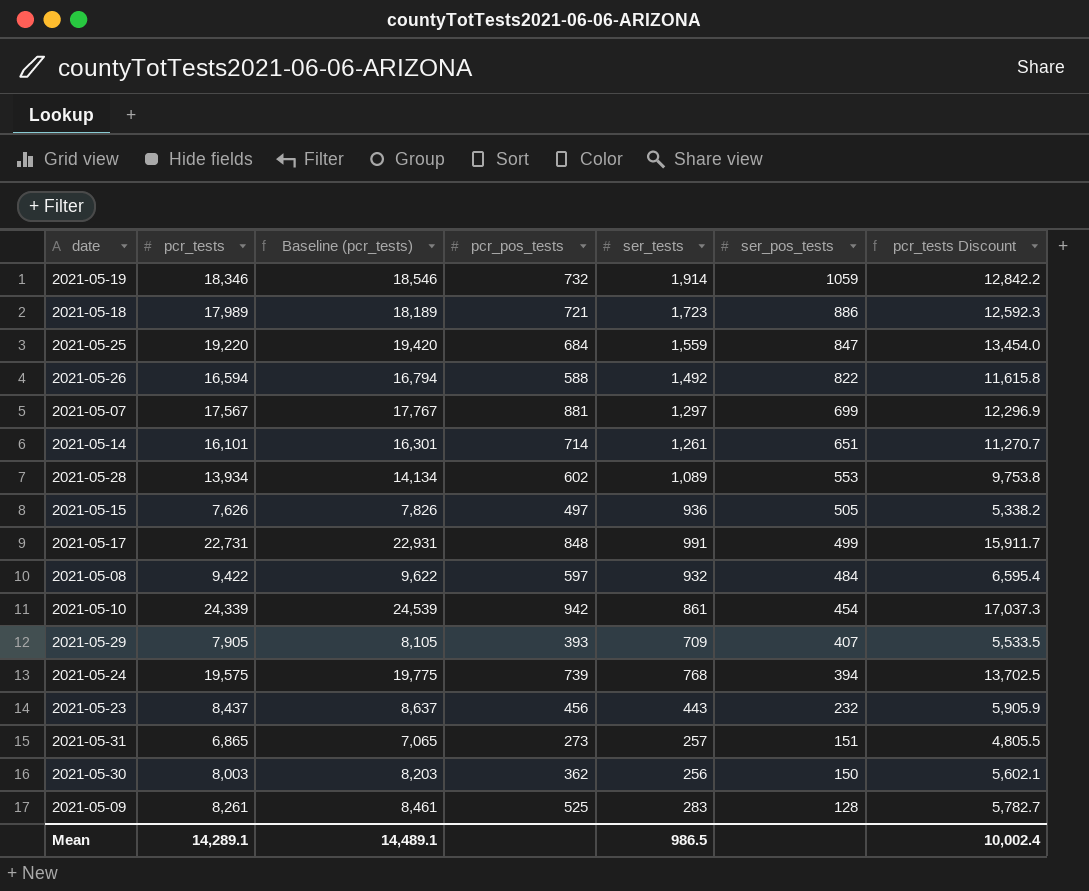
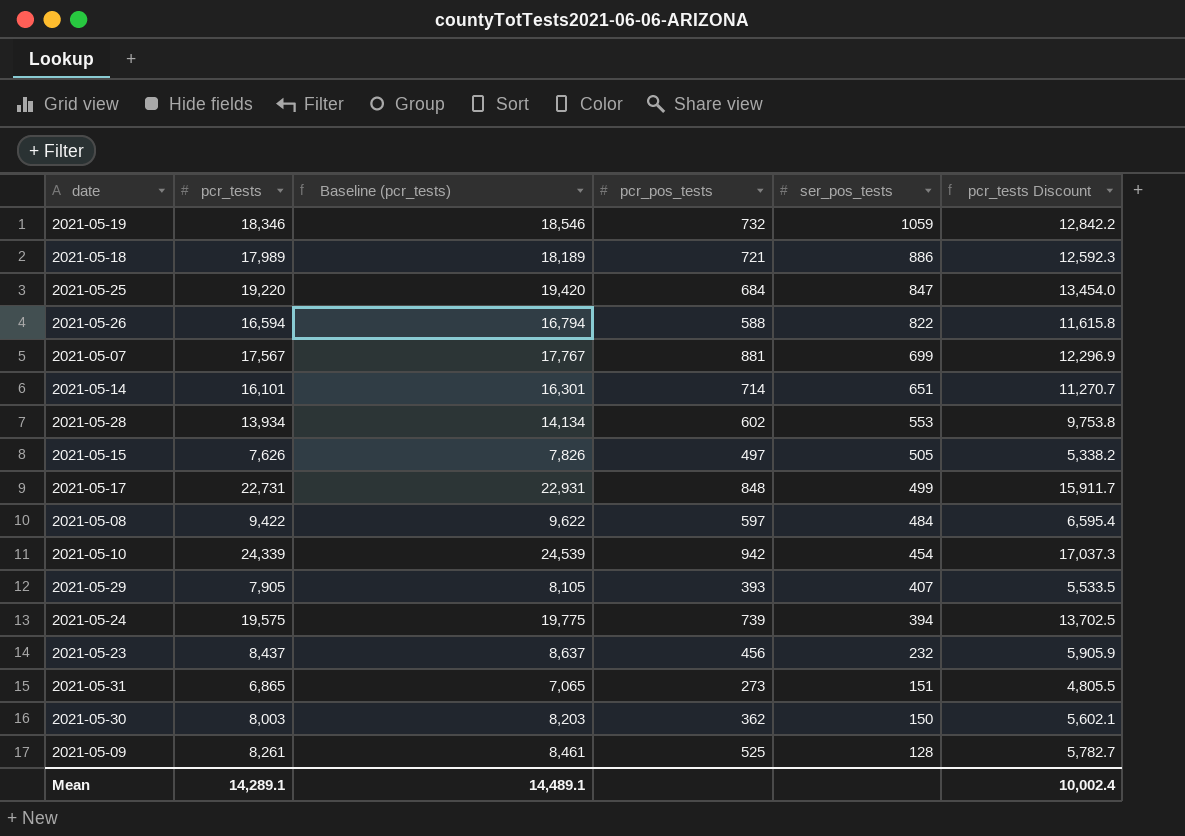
column ser_tests | position: 5 -> none

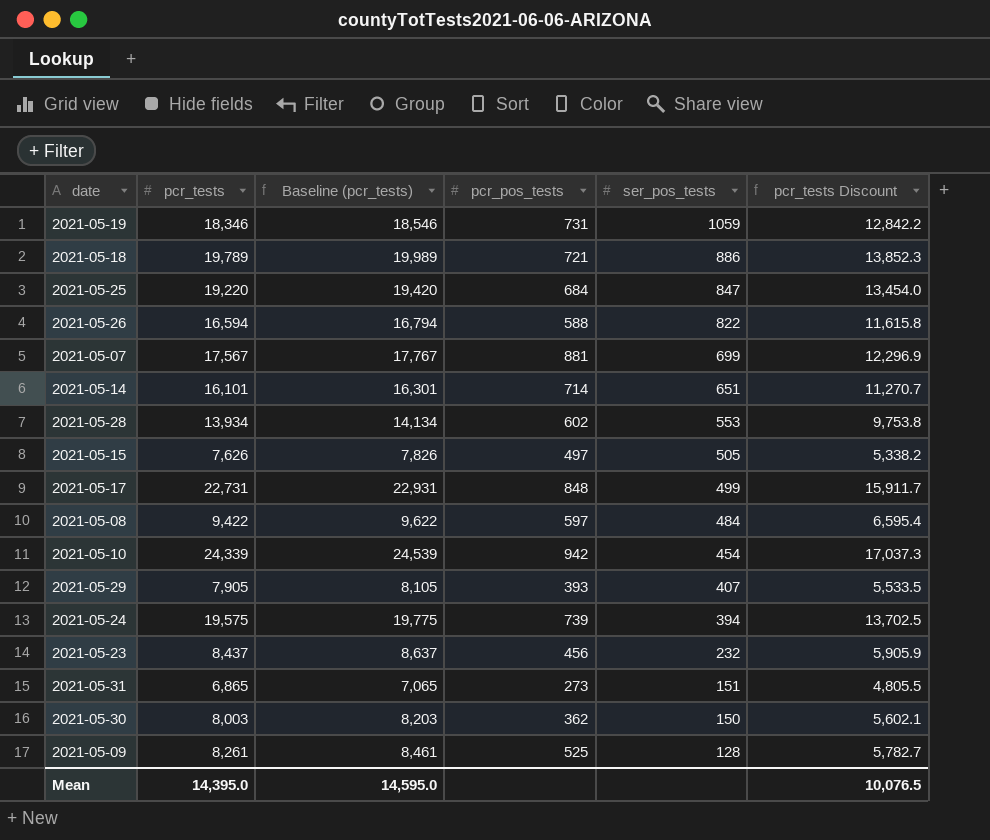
2021-05-19 | pcr_pos_tests: 732 -> 731
2021-05-18 | pcr_tests: 17,989 -> 19,789
2021-05-18 | Baseline (pcr_tests): 18,189 -> 19,989
2021-05-18 | pcr_tests Discount: 12,592.3 -> 13,852.3
Mean | pcr_tests: 14,289.1 -> 14,395.0
Mean | Baseline (pcr_tests): 14,489.1 -> 14,595.0
Mean | pcr_tests Discount: 10,002.4 -> 10,076.5

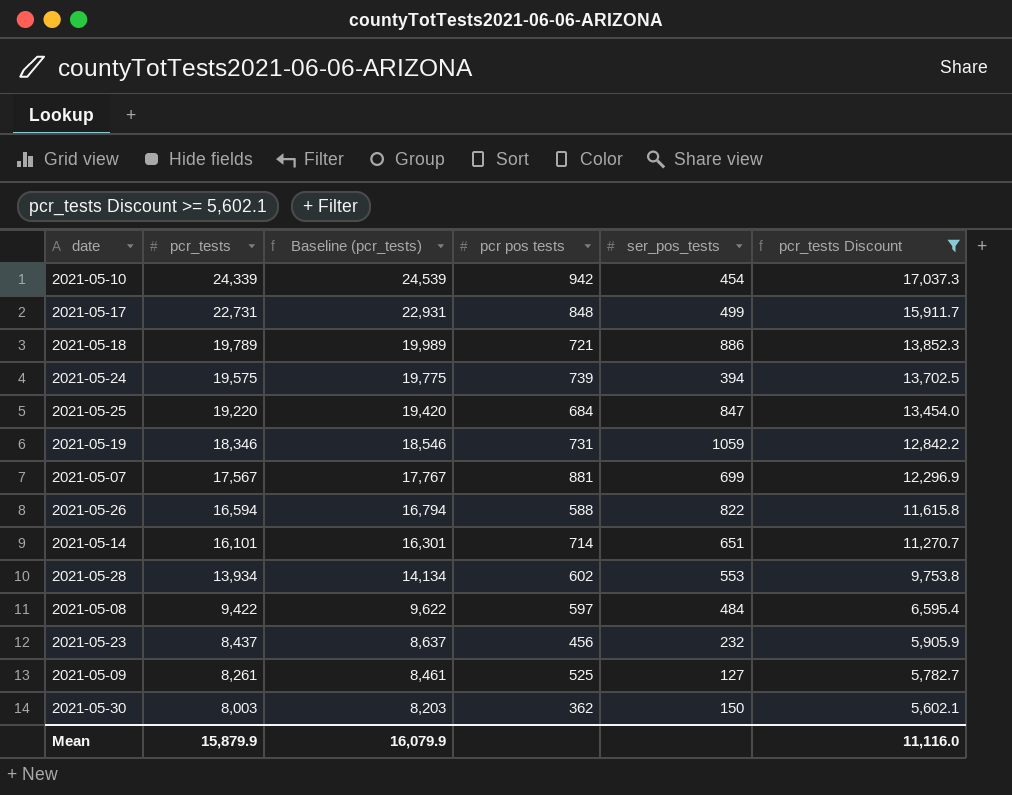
filter: none -> pcr_tests Discount >= 5,602.1
row order: ser_pos_tests descending -> pcr_tests descending
column name: pcr_pos_tests -> pcr pos tests
2021-05-09 | ser_pos_tests: 128 -> 127
Mean | pcr_tests: 14,395.0 -> 15,879.9
Mean | Baseline (pcr_tests): 14,595.0 -> 16,079.9
Mean | pcr_tests Discount: 10,076.5 -> 11,116.0

